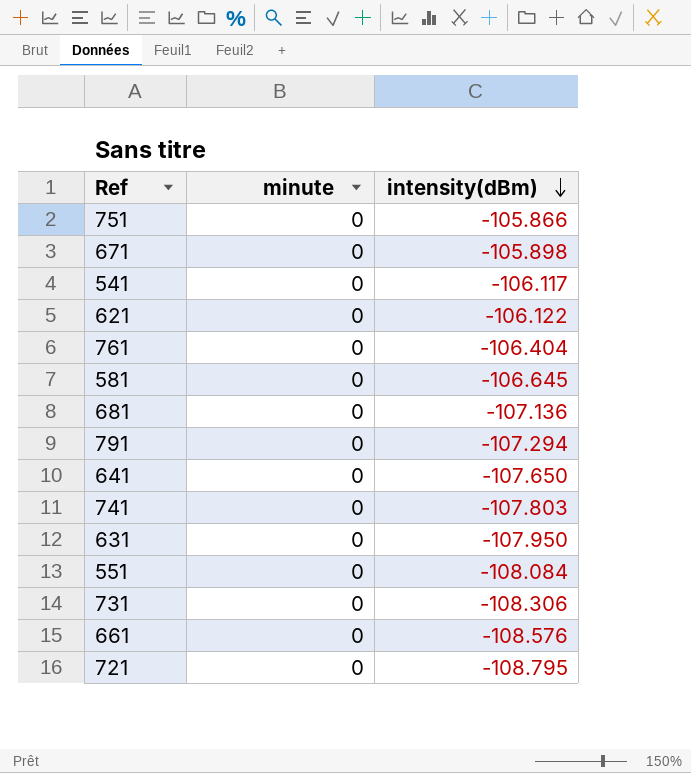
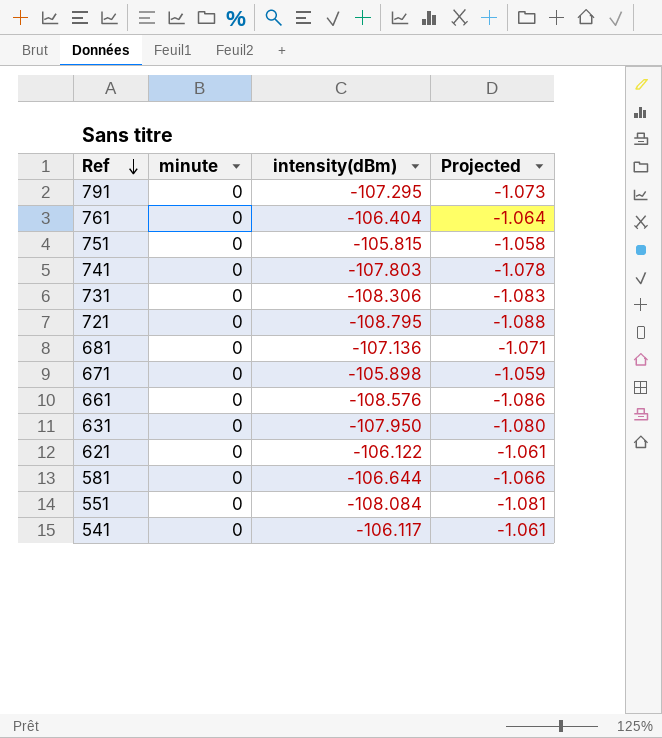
row order: intensity(dBm) descending -> Ref descending
column Projected | formula: none -> [intensity(dBm)] * 0.01
row 641: 0 | -107.650 -> none
791 | intensity(dBm): -107.294 -> -107.295
751 | intensity(dBm): -105.866 -> -105.815
581 | intensity(dBm): -106.645 -> -106.644

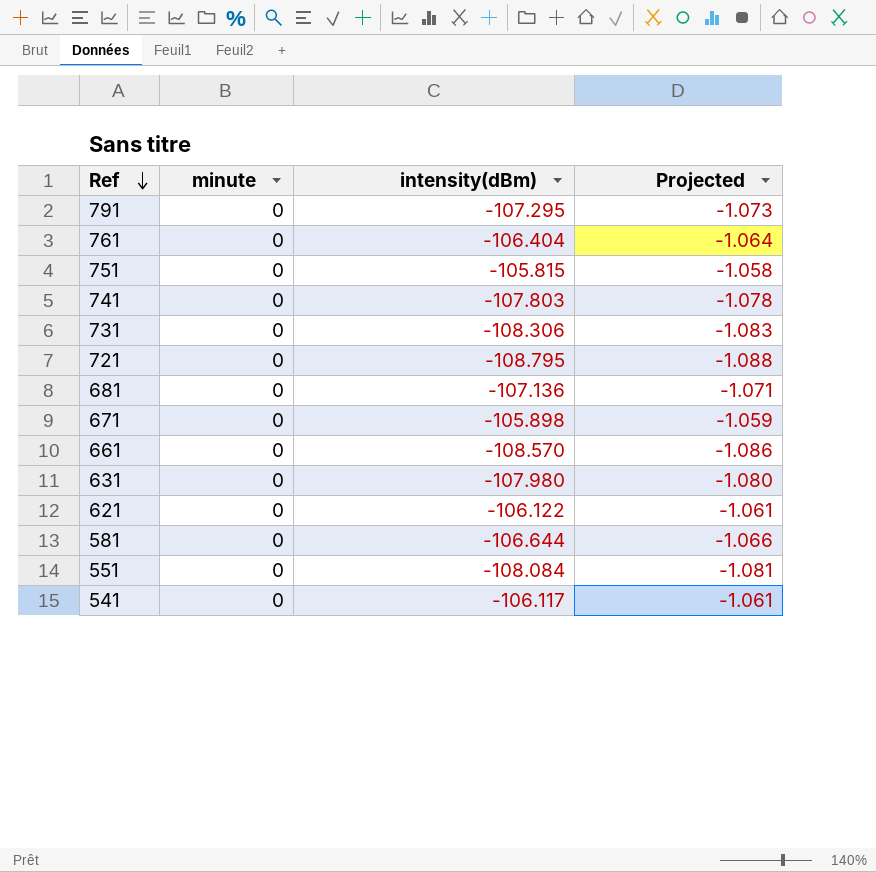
661 | intensity(dBm): -108.576 -> -108.570
631 | intensity(dBm): -107.950 -> -107.980

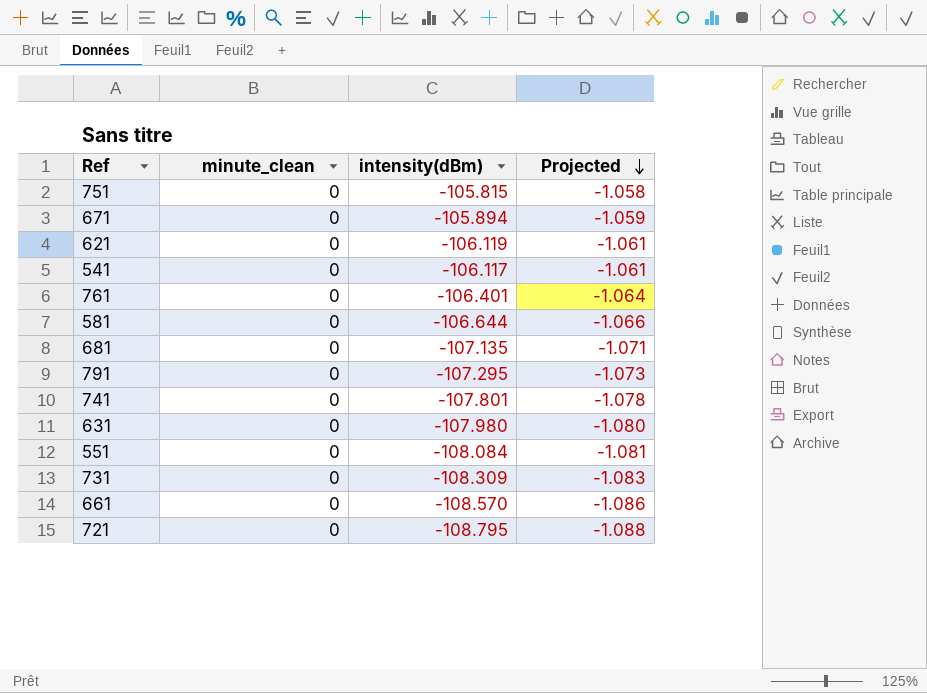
row order: Ref descending -> Projected descending
column name: minute -> minute_clean
671 | intensity(dBm): -105.898 -> -105.894
621 | intensity(dBm): -106.122 -> -106.119
761 | intensity(dBm): -106.404 -> -106.401
681 | intensity(dBm): -107.136 -> -107.135
741 | intensity(dBm): -107.803 -> -107.801
731 | intensity(dBm): -108.306 -> -108.309

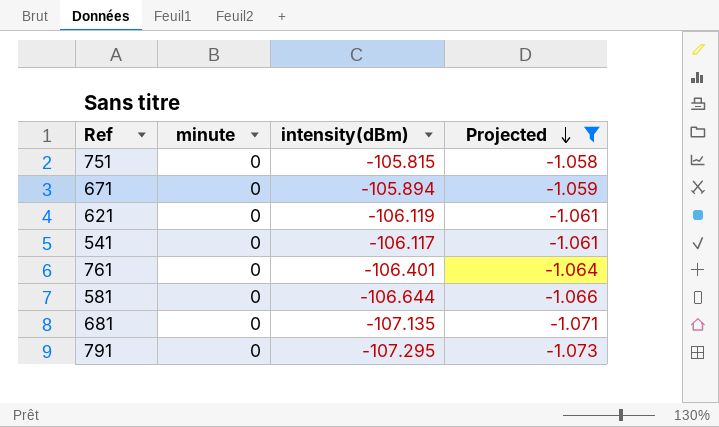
filter: none -> Projected >= -1.073
column name: minute_clean -> minute

